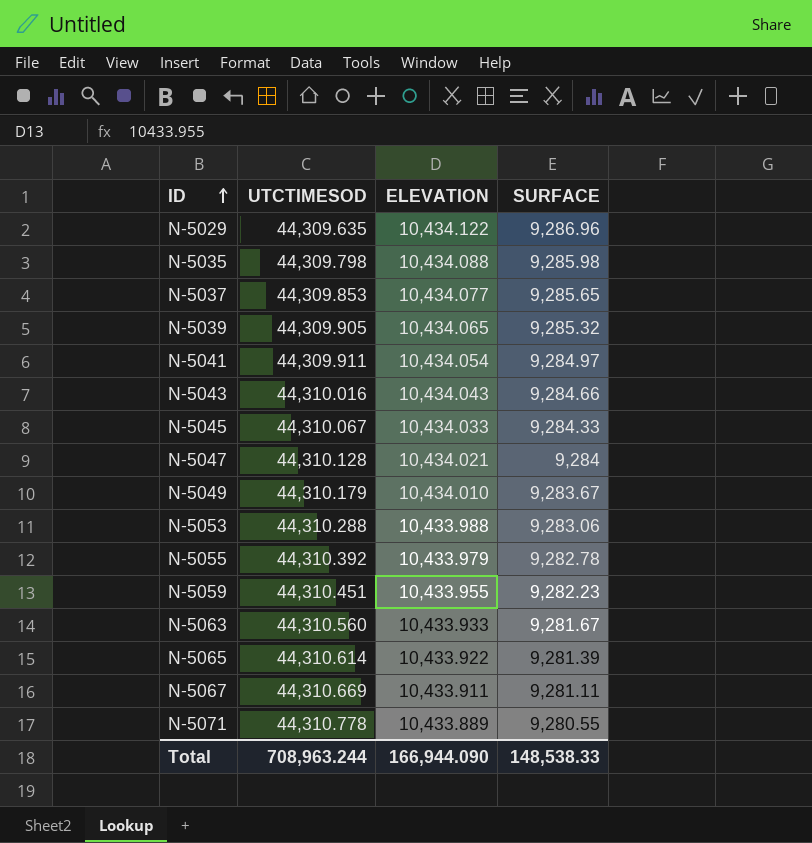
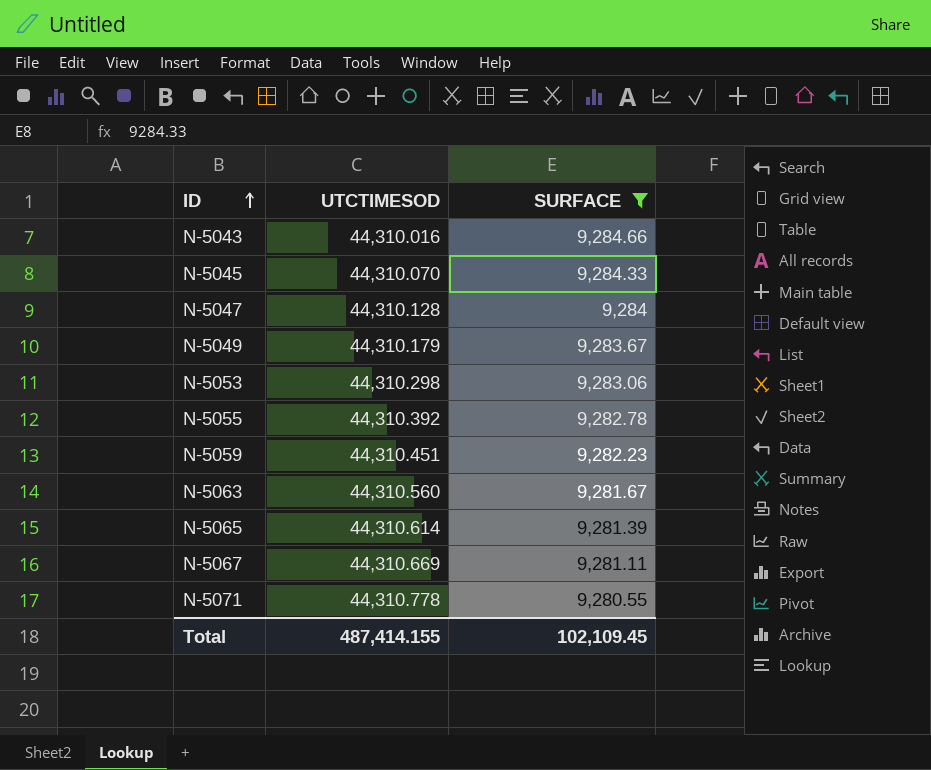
filter: none -> SURFACE <= 9,284.66
column ELEVATION | position: 3 -> none
N-5045 | UTCTIMESOD: 44,310.067 -> 44,310.070
N-5053 | UTCTIMESOD: 44,310.288 -> 44,310.298
Total | UTCTIMESOD: 708,963.244 -> 487,414.155
Total | SURFACE: 148,538.33 -> 102,109.45

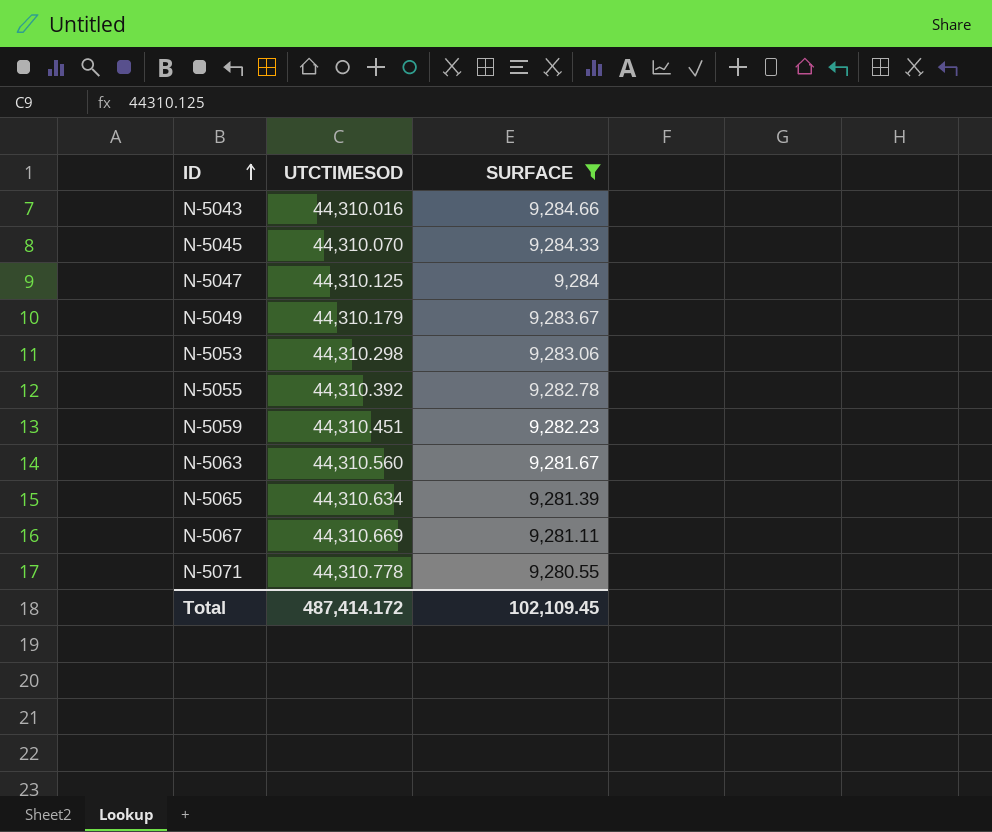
N-5047 | UTCTIMESOD: 44,310.128 -> 44,310.125
N-5065 | UTCTIMESOD: 44,310.614 -> 44,310.634
Total | UTCTIMESOD: 487,414.155 -> 487,414.172

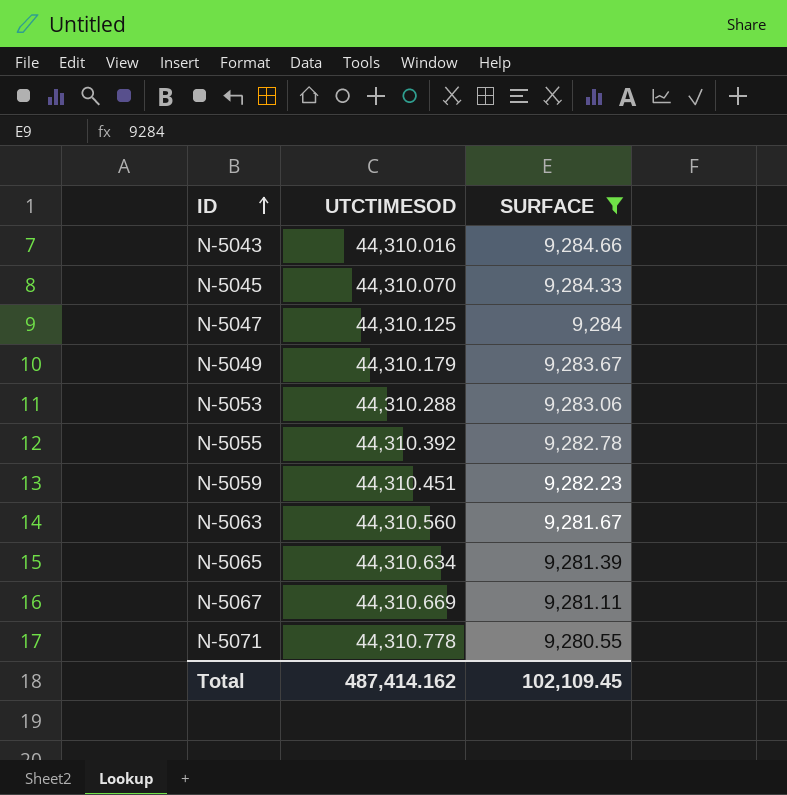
N-5053 | UTCTIMESOD: 44,310.298 -> 44,310.288
Total | UTCTIMESOD: 487,414.172 -> 487,414.162

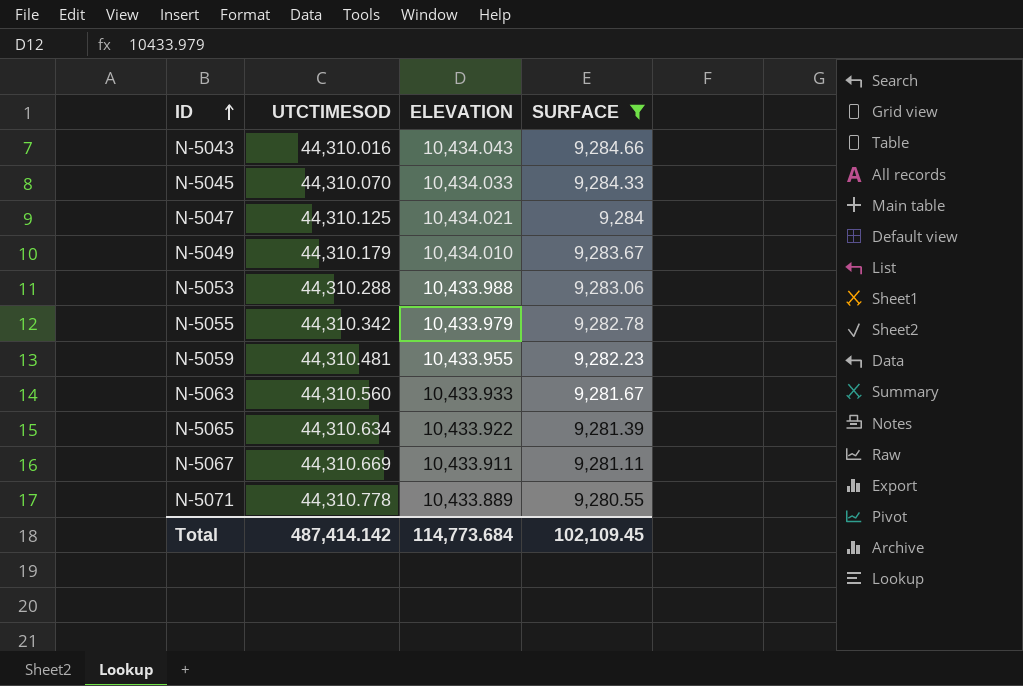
column ELEVATION | position: none -> 3
N-5055 | UTCTIMESOD: 44,310.392 -> 44,310.342
N-5059 | UTCTIMESOD: 44,310.451 -> 44,310.481
Total | UTCTIMESOD: 487,414.162 -> 487,414.142

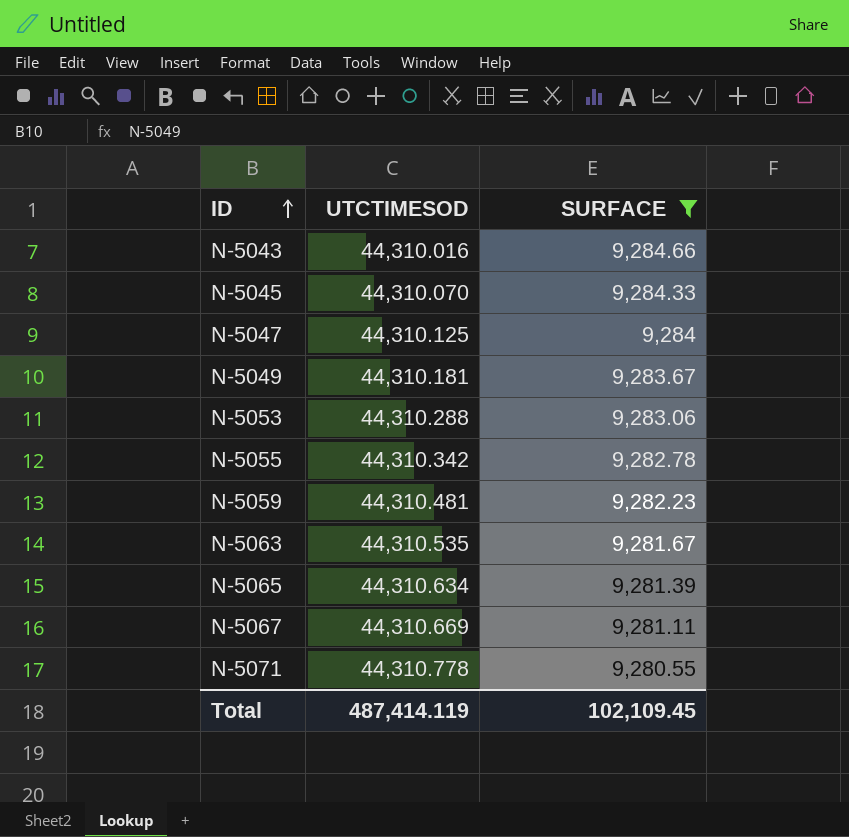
column ELEVATION | position: 3 -> none
N-5049 | UTCTIMESOD: 44,310.179 -> 44,310.181
N-5063 | UTCTIMESOD: 44,310.560 -> 44,310.535
Total | UTCTIMESOD: 487,414.142 -> 487,414.119

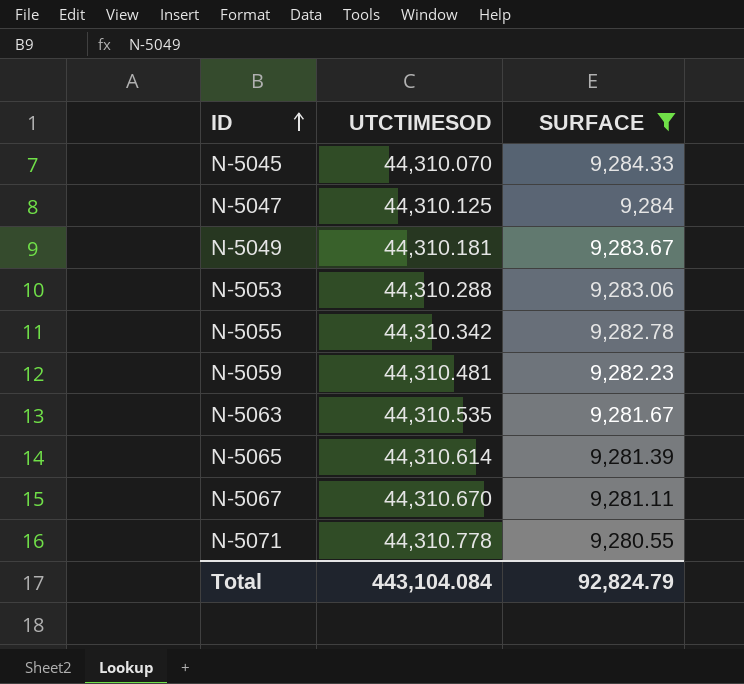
row N-5043: 44,310.016 | 9,284.66 -> none
N-5065 | UTCTIMESOD: 44,310.634 -> 44,310.614
N-5067 | UTCTIMESOD: 44,310.669 -> 44,310.670
Total | UTCTIMESOD: 487,414.119 -> 443,104.084
Total | SURFACE: 102,109.45 -> 92,824.79

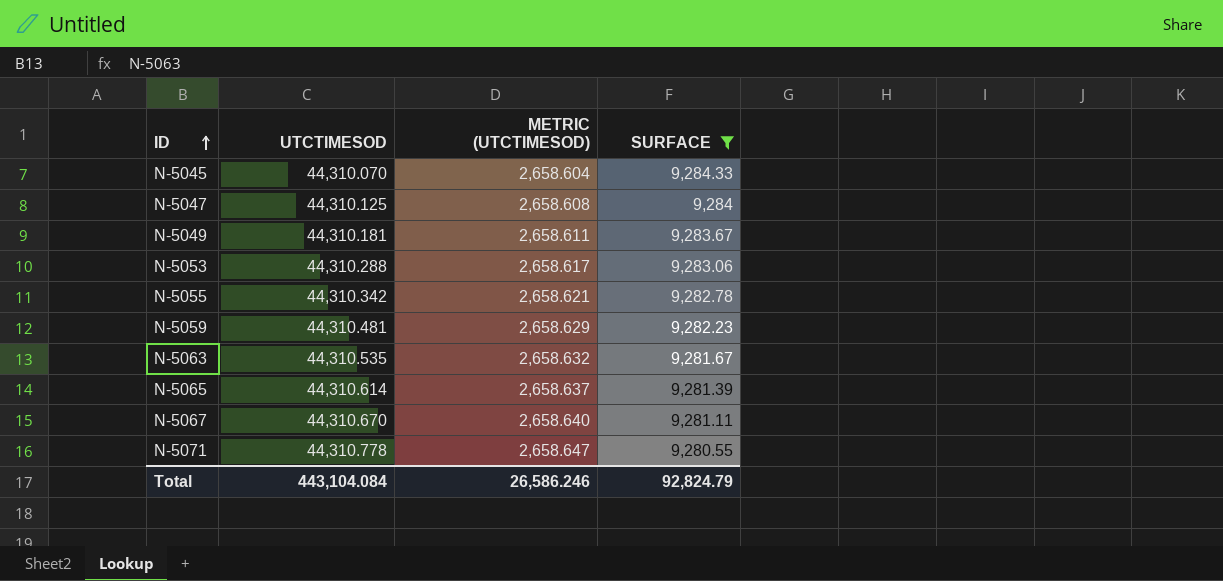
column METRIC (UTCTIMESOD) | formula: none -> [UTCTIMESOD] * 0.06

